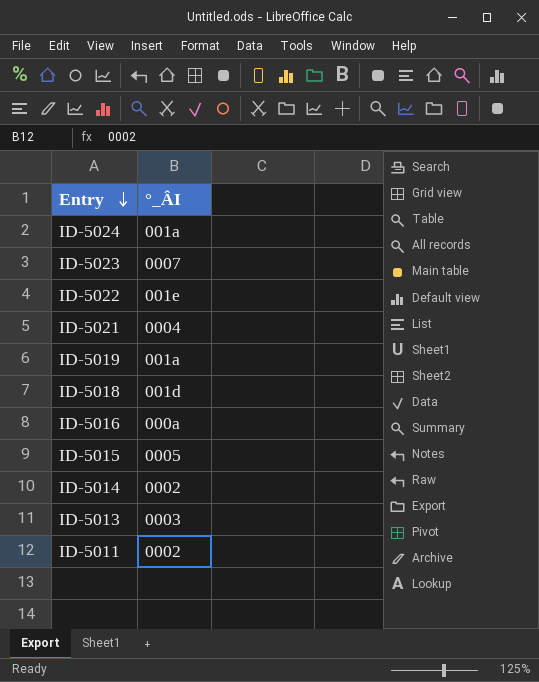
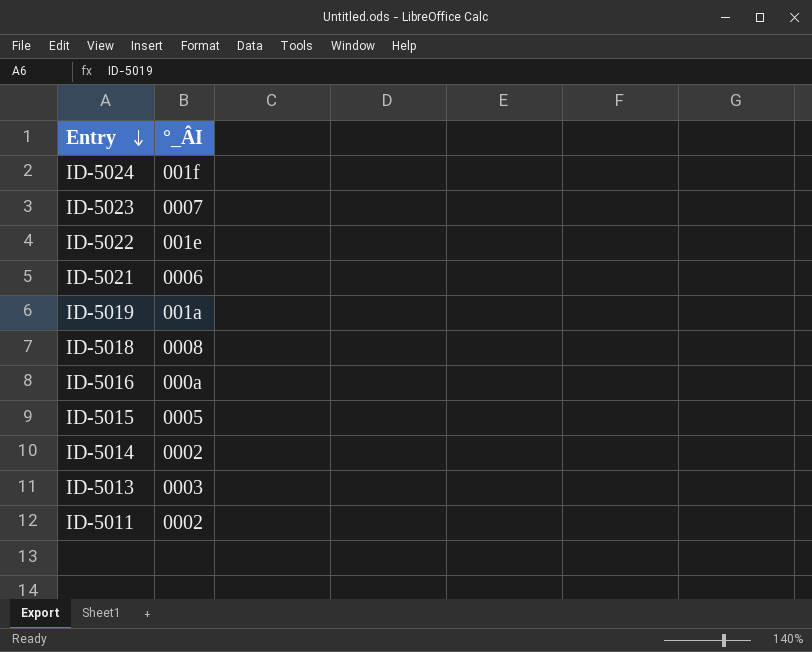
ID-5024 | °_ÂI: 001a -> 001f
ID-5021 | °_ÂI: 0004 -> 0006
ID-5018 | °_ÂI: 001d -> 0008

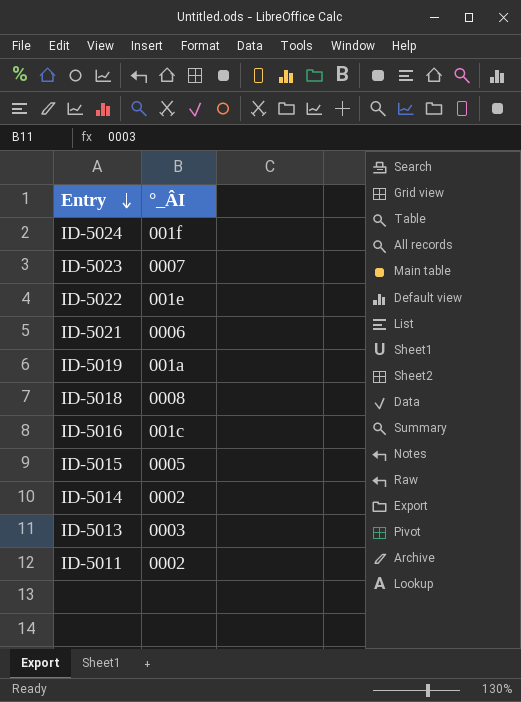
ID-5016 | °_ÂI: 000a -> 001c

